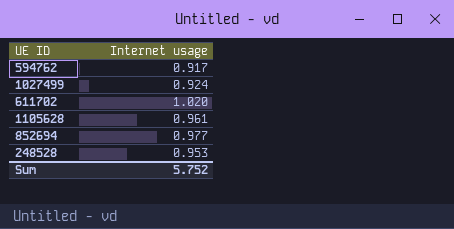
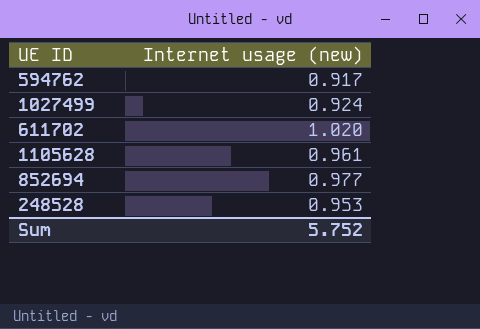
column name: Internet usage -> Internet usage (new)

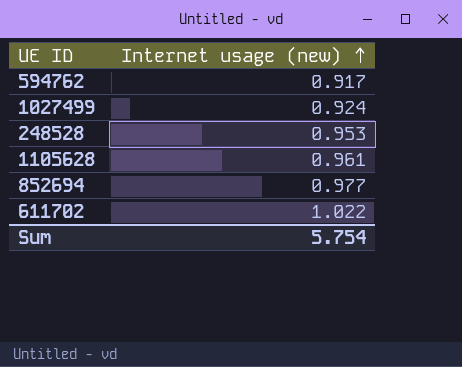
row order: none -> Internet usage (new) ascending
611702 | Internet usage (new): 1.020 -> 1.022
Sum | Internet usage (new): 5.752 -> 5.754

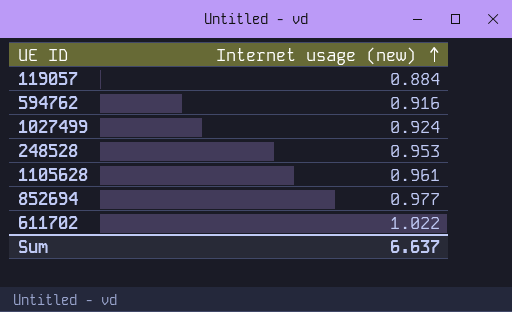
row 119057: none -> 0.884
594762 | Internet usage (new): 0.917 -> 0.916
Sum | Internet usage (new): 5.754 -> 6.637

